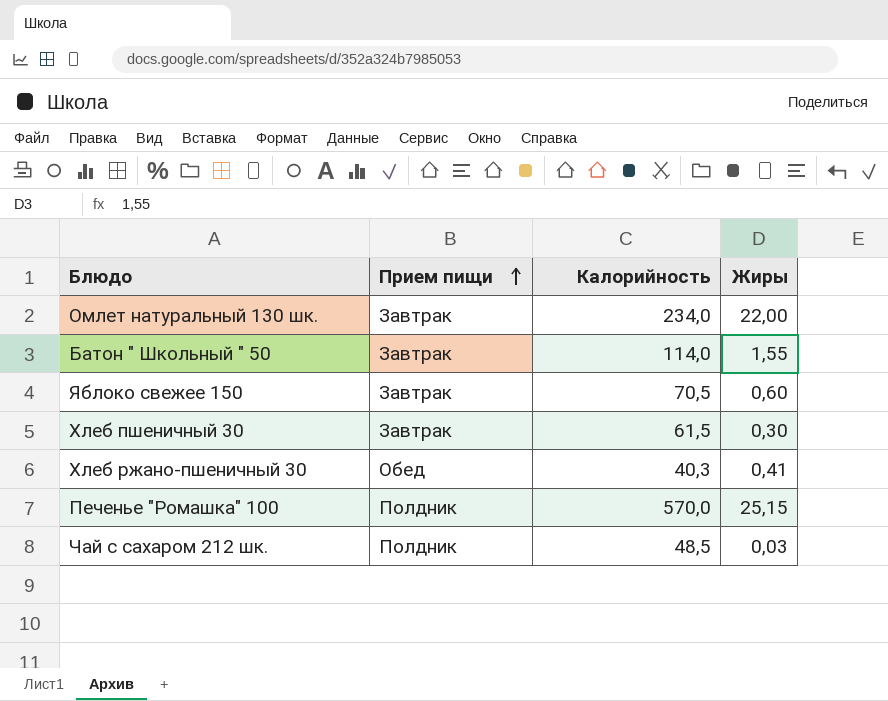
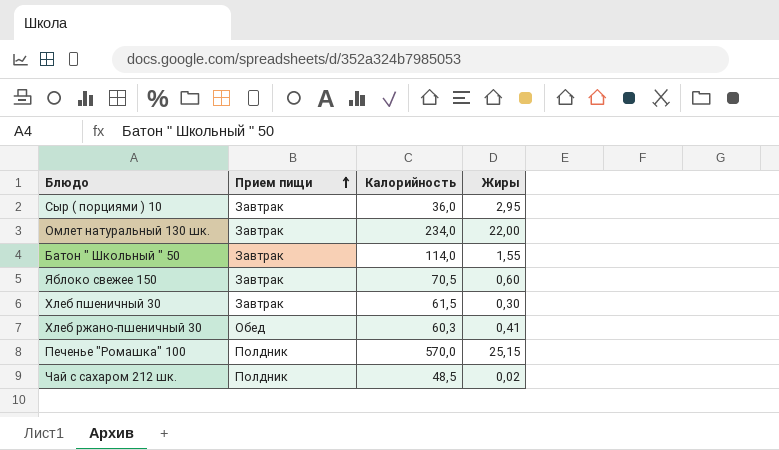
row Сыр ( порциями ) 10: none -> Завтрак | 36,0 | 2,95
Хлеб ржано-пшеничный 30 | Калорийность: 40,3 -> 60,3
Чай с сахаром 212 шк. | Жиры: 0,03 -> 0,02

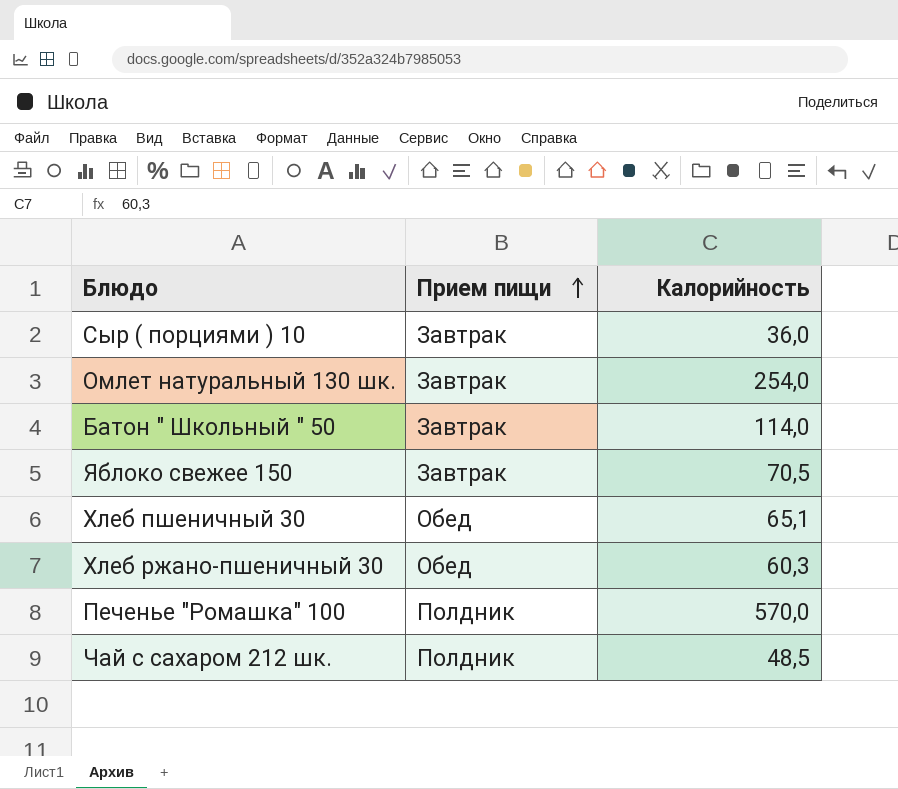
column Жиры | position: 4 -> none
Омлет натуральный 130 шк. | Калорийность: 234,0 -> 254,0
Хлеб пшеничный 30 | Прием пищи: Завтрак -> Обед
Хлеб пшеничный 30 | Калорийность: 61,5 -> 65,1

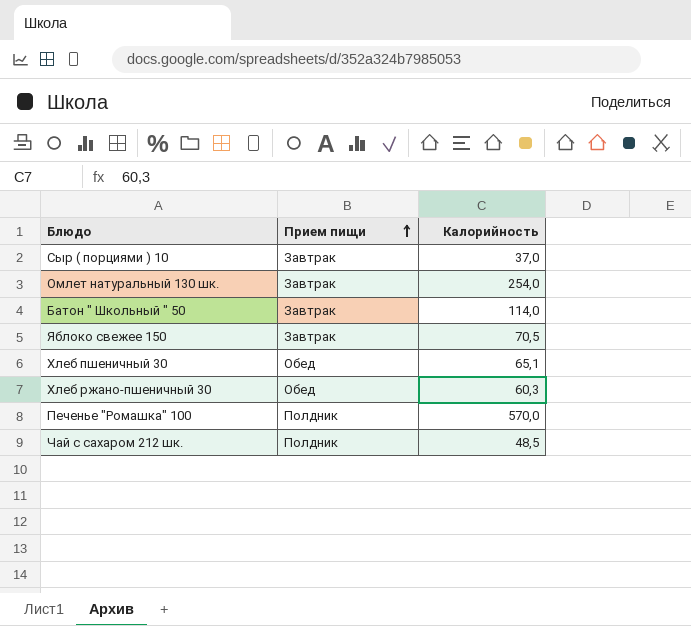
Сыр ( порциями ) 10 | Калорийность: 36,0 -> 37,0

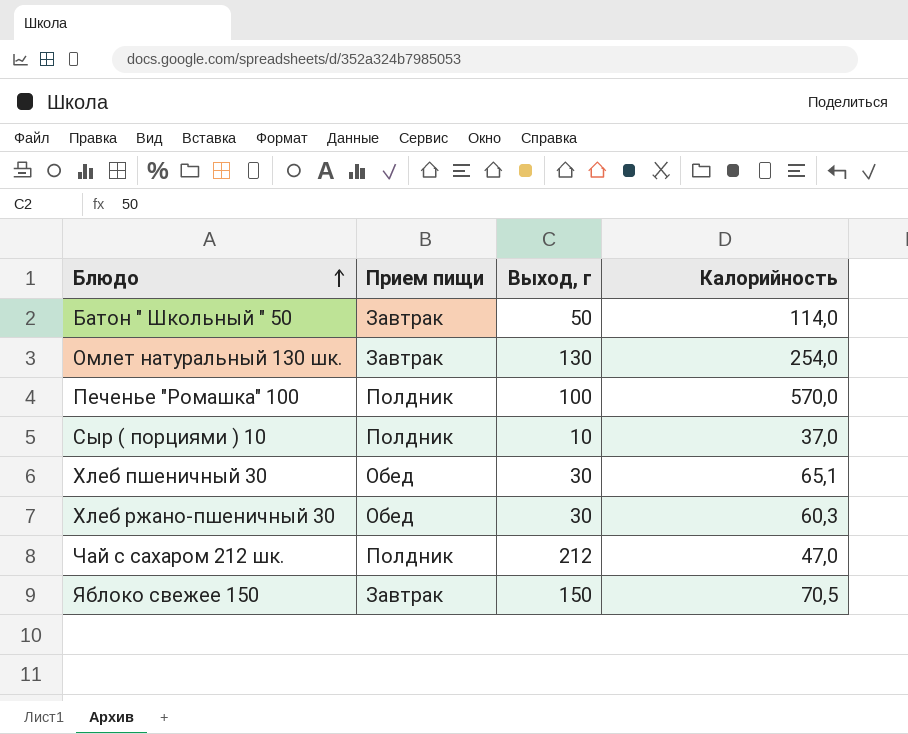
row order: Прием пищи ascending -> Блюдо ascending
column Выход, г | position: none -> 3
Сыр ( порциями ) 10 | Прием пищи: Завтрак -> Полдник
Чай с сахаром 212 шк. | Калорийность: 48,5 -> 47,0

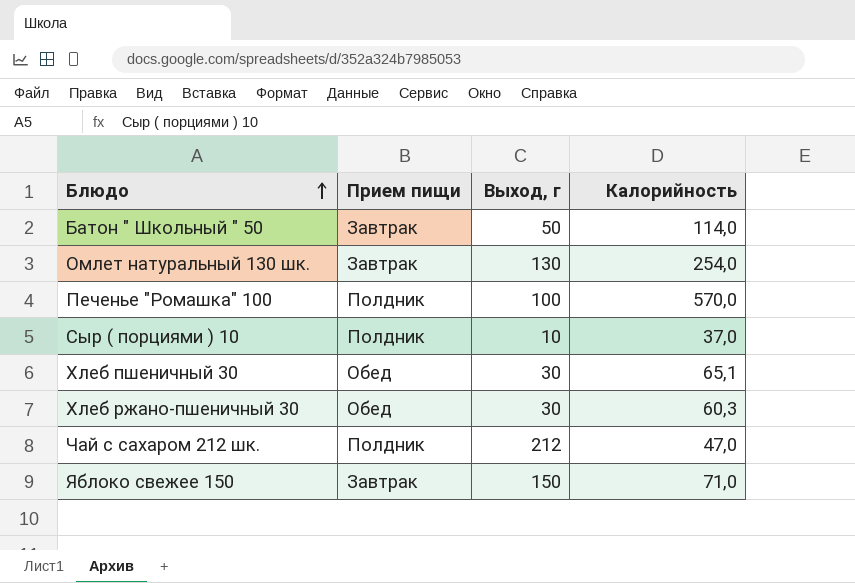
Яблоко свежее 150 | Калорийность: 70,5 -> 71,0

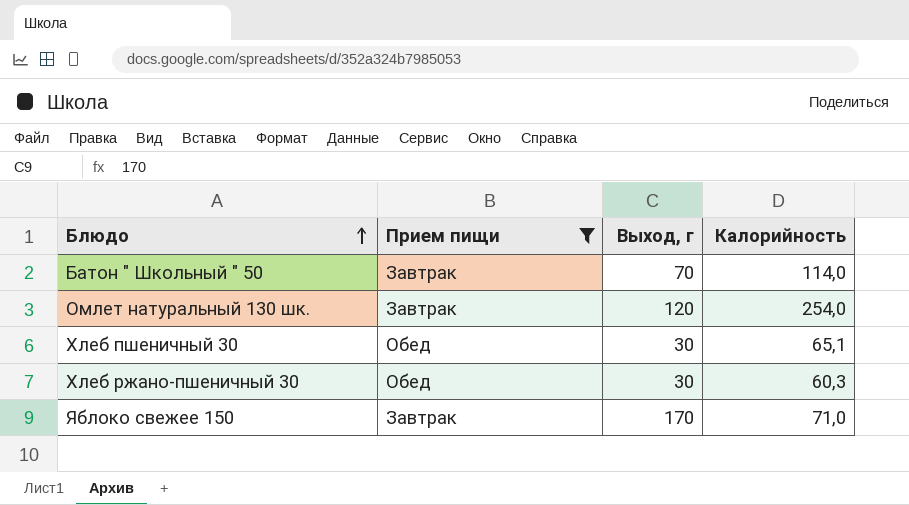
filter: none -> Прием пищи != Полдник
Батон " Школьный " 50 | Выход, г: 50 -> 70
Омлет натуральный 130 шк. | Выход, г: 130 -> 120
Яблоко свежее 150 | Выход, г: 150 -> 170

